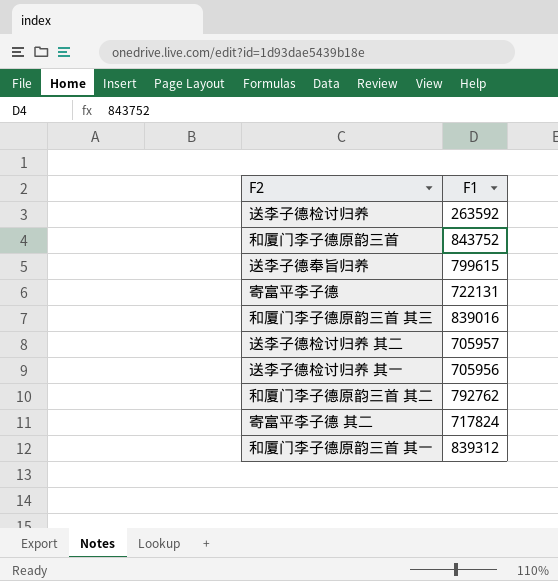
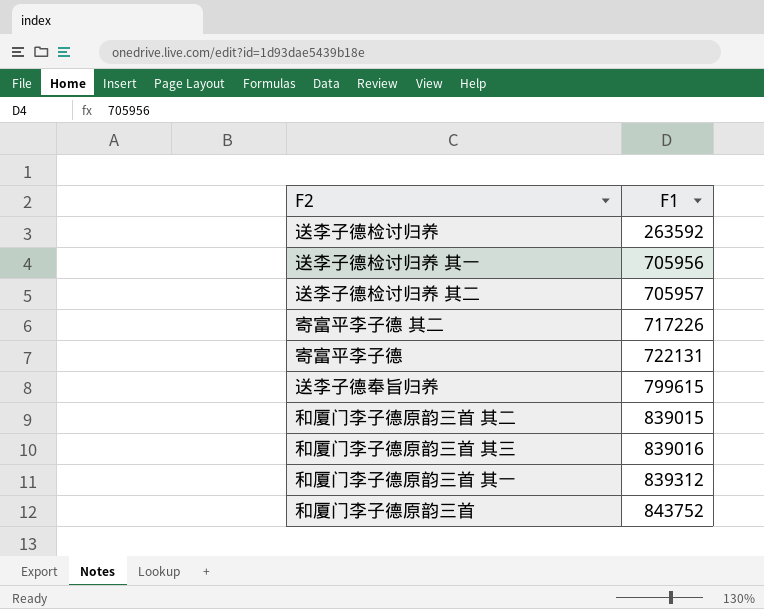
row order: none -> F1 ascending
寄富平李子德 其二 | F1: 717824 -> 717226
和厦门李子德原韵三首 其二 | F1: 792762 -> 839015

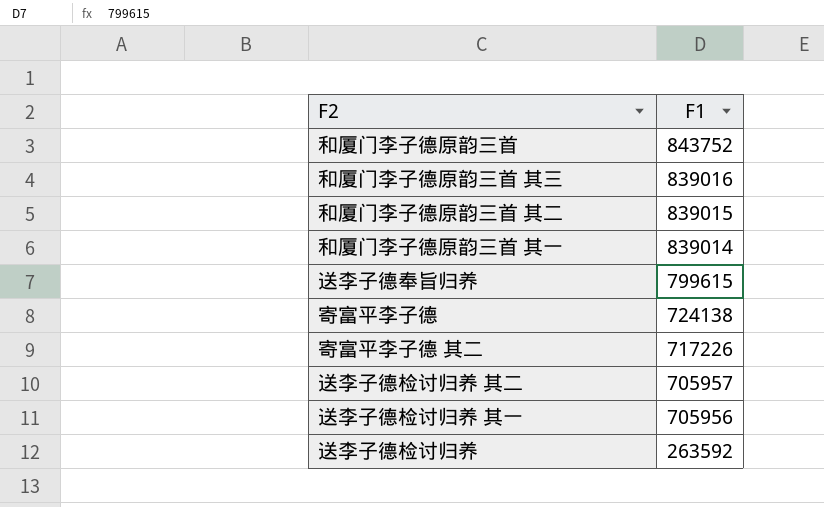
row order: F1 ascending -> F1 descending
和厦门李子德原韵三首 其一 | F1: 839312 -> 839014
寄富平李子德 | F1: 722131 -> 724138

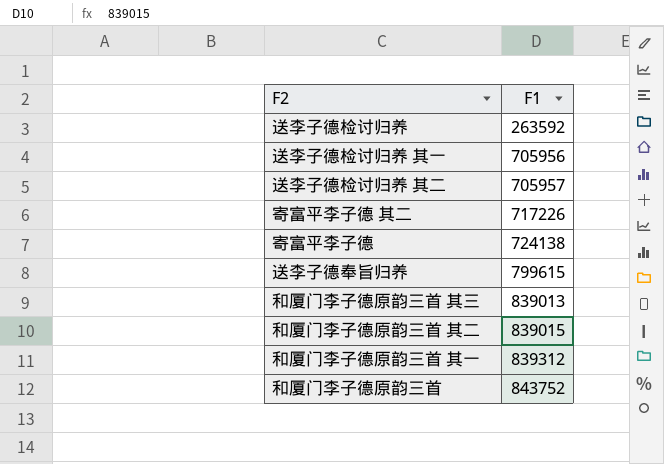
row order: F1 descending -> F1 ascending
和厦门李子德原韵三首 其三 | F1: 839016 -> 839013
和厦门李子德原韵三首 其一 | F1: 839014 -> 839312

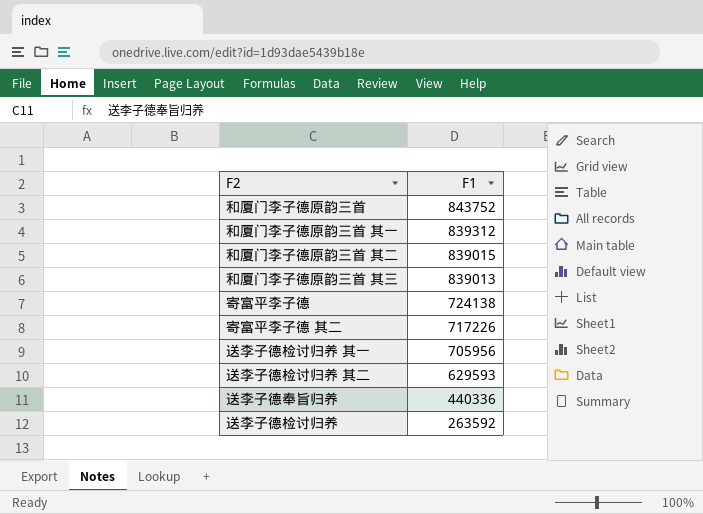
row order: F1 ascending -> F1 descending
送李子德检讨归养 其二 | F1: 705957 -> 629593
送李子德奉旨归养 | F1: 799615 -> 440336

